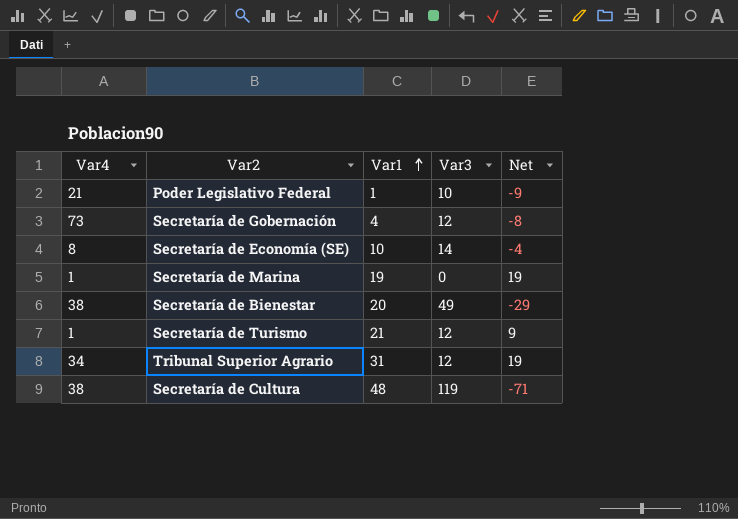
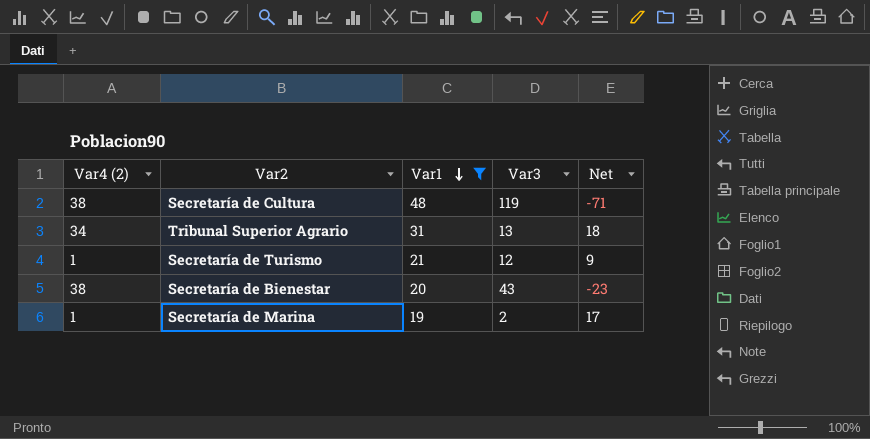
filter: none -> Var1 >= 19
row order: Var1 ascending -> Var1 descending
column name: Var4 -> Var4 (2)
Tribunal Superior Agrario | Var3: 12 -> 13
Tribunal Superior Agrario | Net: 19 -> 18
Secretaría de Bienestar | Var3: 49 -> 43
Secretaría de Bienestar | Net: -29 -> -23
Secretaría de Marina | Var3: 0 -> 2
Secretaría de Marina | Net: 19 -> 17

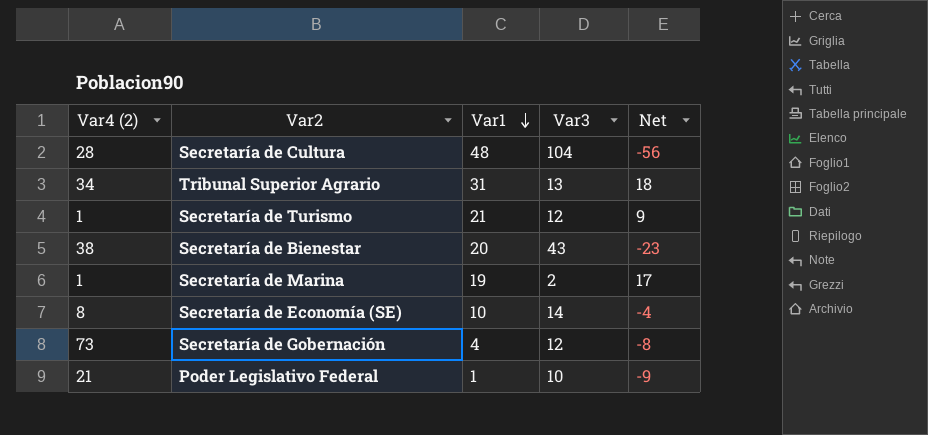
filter: Var1 >= 19 -> none
Secretaría de Cultura | Var4 (2): 38 -> 28
Secretaría de Cultura | Var3: 119 -> 104
Secretaría de Cultura | Net: -71 -> -56

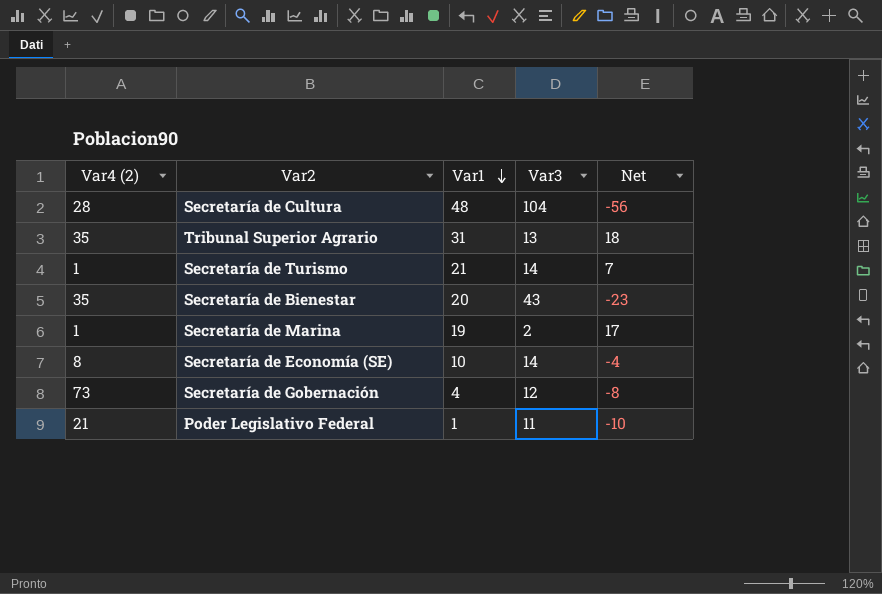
Tribunal Superior Agrario | Var4 (2): 34 -> 35
Secretaría de Turismo | Var3: 12 -> 14
Secretaría de Turismo | Net: 9 -> 7
Secretaría de Bienestar | Var4 (2): 38 -> 35
Poder Legislativo Federal | Var3: 10 -> 11
Poder Legislativo Federal | Net: -9 -> -10

